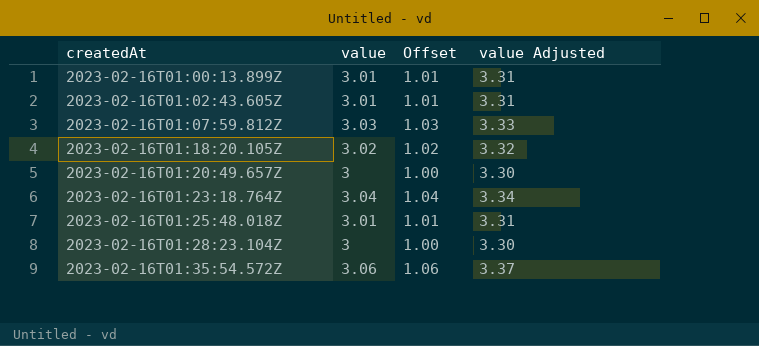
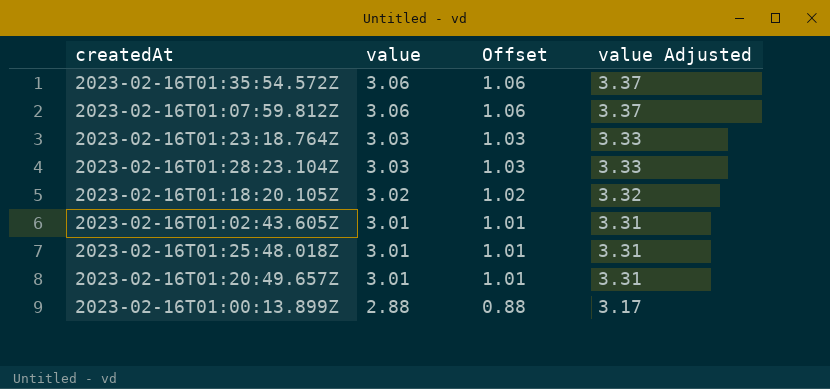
row order: createdAt ascending -> value descending
2023-02-16T01:07:59.812Z | value: 3.03 -> 3.06
2023-02-16T01:07:59.812Z | Offset: 1.03 -> 1.06
2023-02-16T01:07:59.812Z | value Adjusted: 3.33 -> 3.37
2023-02-16T01:23:18.764Z | value: 3.04 -> 3.03
2023-02-16T01:23:18.764Z | Offset: 1.04 -> 1.03
2023-02-16T01:23:18.764Z | value Adjusted: 3.34 -> 3.33
2023-02-16T01:28:23.104Z | value: 3 -> 3.03
2023-02-16T01:28:23.104Z | Offset: 1.00 -> 1.03
2023-02-16T01:28:23.104Z | value Adjusted: 3.30 -> 3.33
2023-02-16T01:20:49.657Z | value: 3 -> 3.01
2023-02-16T01:20:49.657Z | Offset: 1.00 -> 1.01
2023-02-16T01:20:49.657Z | value Adjusted: 3.30 -> 3.31
2023-02-16T01:00:13.899Z | value: 3.01 -> 2.88
2023-02-16T01:00:13.899Z | Offset: 1.01 -> 0.88
2023-02-16T01:00:13.899Z | value Adjusted: 3.31 -> 3.17

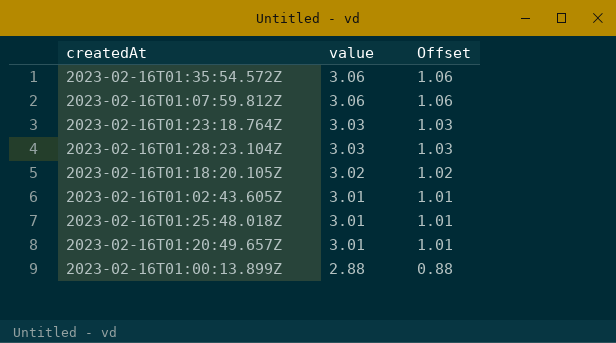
column value Adjusted | formula: [value] * 1.1 -> none

